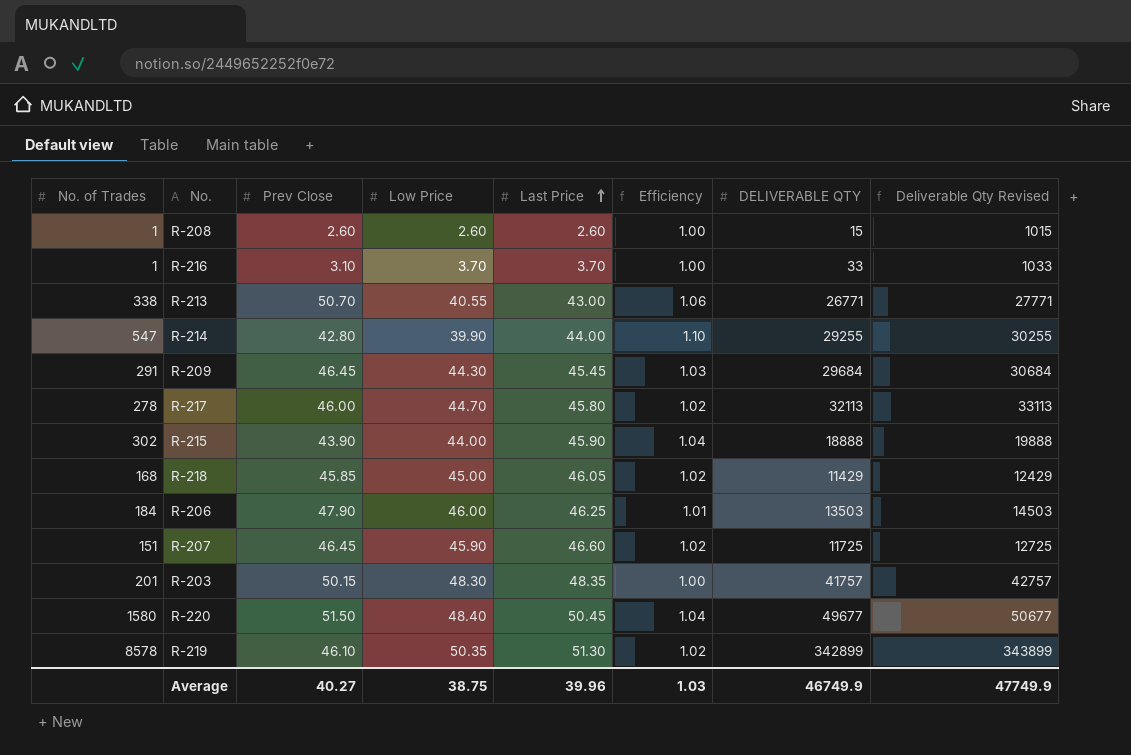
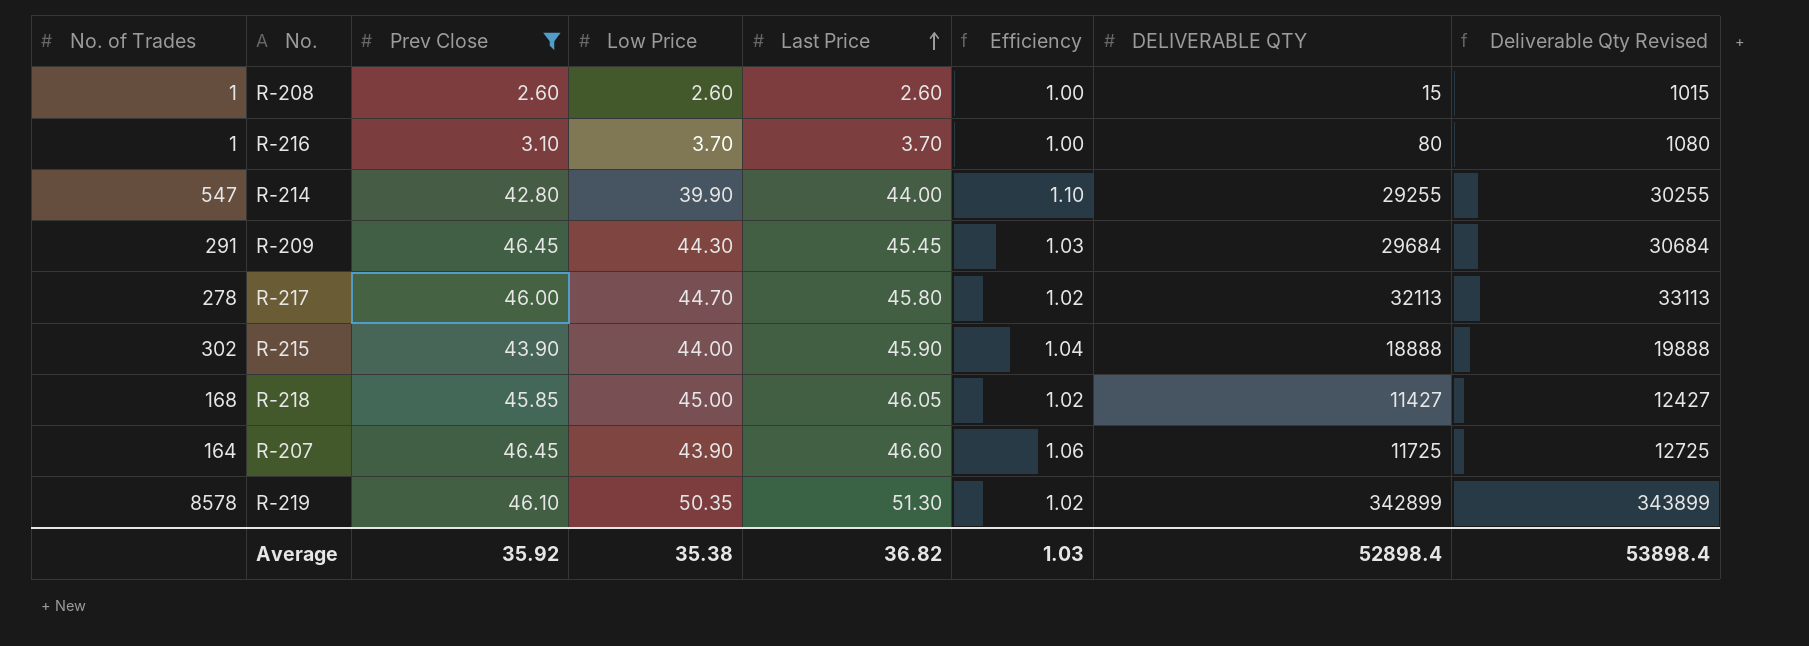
filter: none -> Prev Close <= 46.45
R-216 | DELIVERABLE QTY: 33 -> 80
R-216 | Deliverable Qty Revised: 1033 -> 1080
R-218 | DELIVERABLE QTY: 11429 -> 11427
R-218 | Deliverable Qty Revised: 12429 -> 12427
R-207 | No. of Trades: 151 -> 164
R-207 | Low Price: 45.90 -> 43.90
R-207 | Efficiency: 1.02 -> 1.06
Average | Prev Close: 40.27 -> 35.92
Average | Low Price: 38.75 -> 35.38
Average | Last Price: 39.96 -> 36.82
Average | DELIVERABLE QTY: 46749.9 -> 52898.4
Average | Deliverable Qty Revised: 47749.9 -> 53898.4

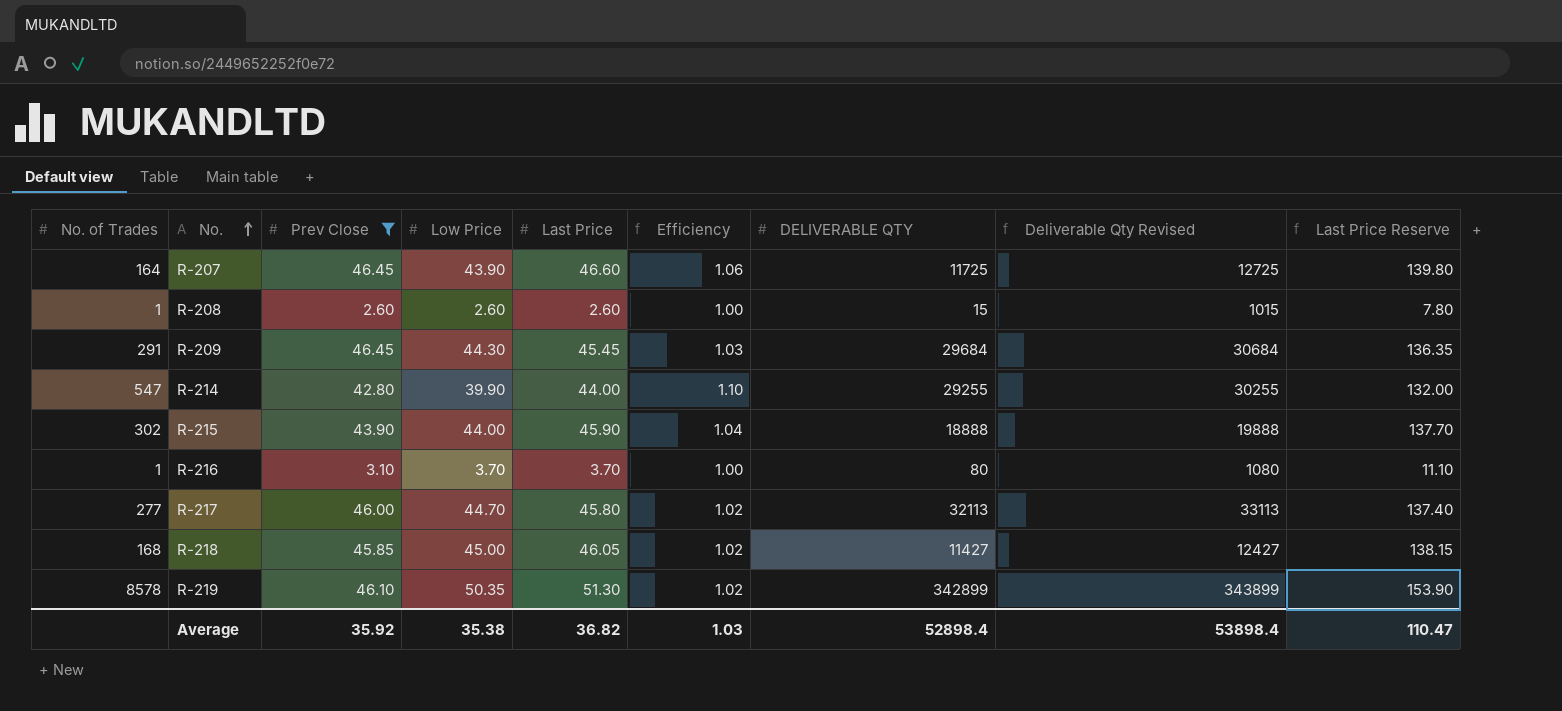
row order: Last Price ascending -> No. ascending
column Last Price Reserve | formula: none -> [Last Price] * 3
R-217 | No. of Trades: 278 -> 277

